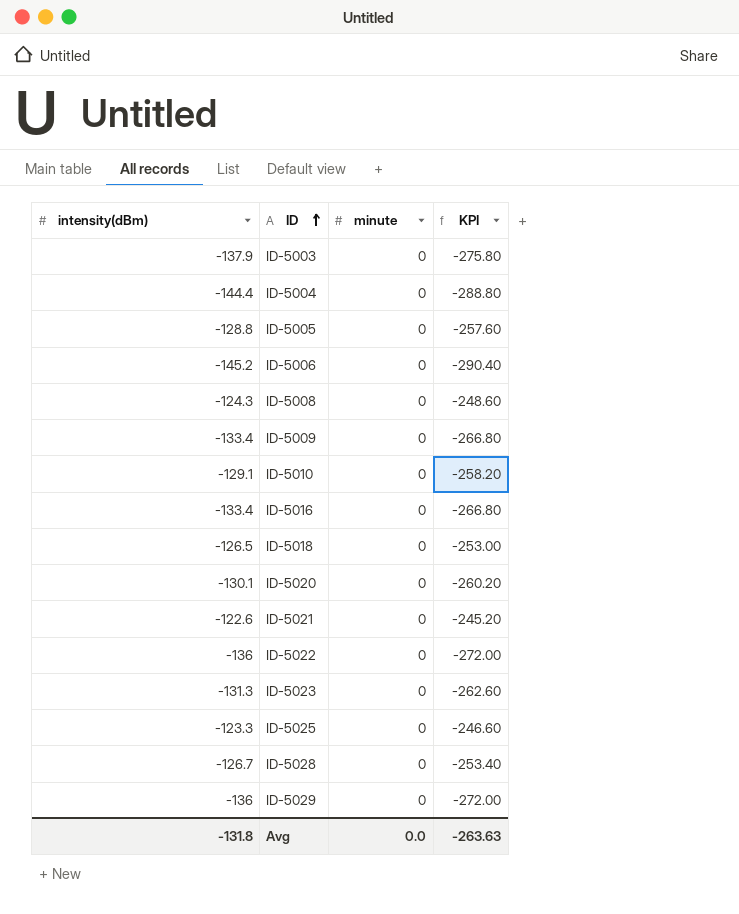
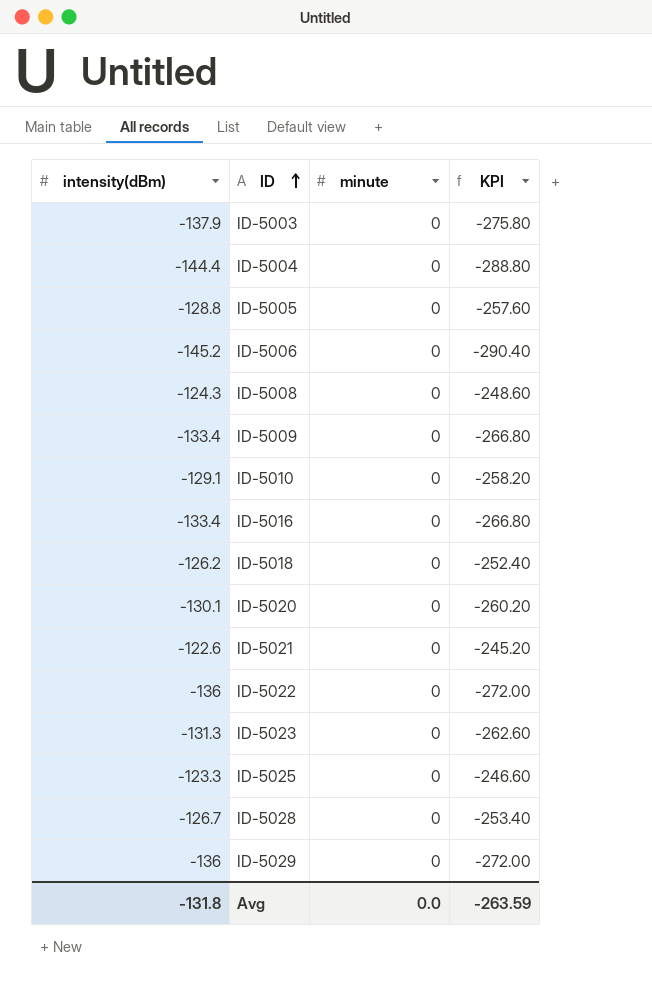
ID-5018 | intensity(dBm): -126.5 -> -126.2
ID-5018 | KPI: -253.00 -> -252.40
Avg | KPI: -263.63 -> -263.59

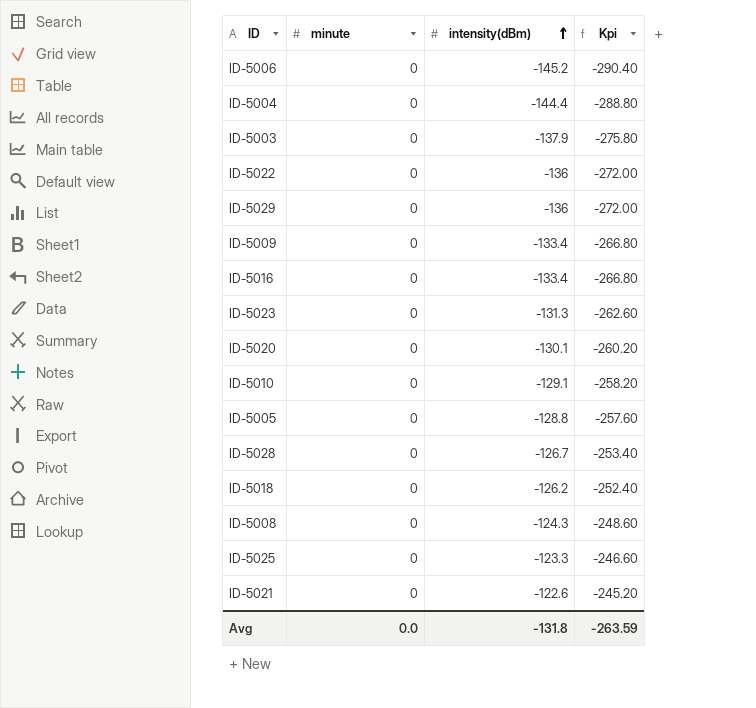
row order: ID ascending -> intensity(dBm) ascending
column intensity(dBm) | position: 1 -> 3
column name: KPI -> Kpi

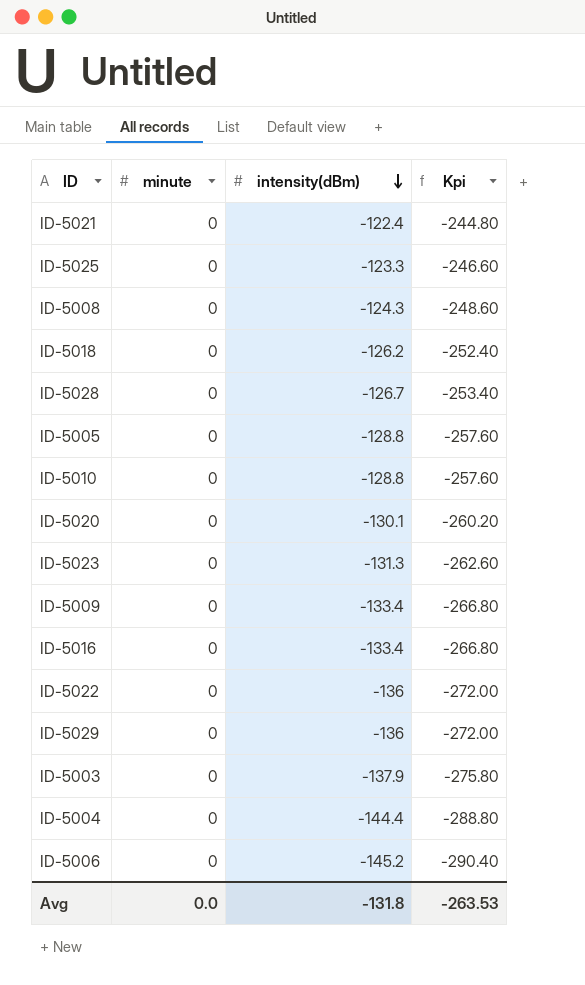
row order: intensity(dBm) ascending -> intensity(dBm) descending
ID-5021 | intensity(dBm): -122.6 -> -122.4
ID-5021 | Kpi: -245.20 -> -244.80
ID-5010 | intensity(dBm): -129.1 -> -128.8
ID-5010 | Kpi: -258.20 -> -257.60
Avg | Kpi: -263.59 -> -263.53

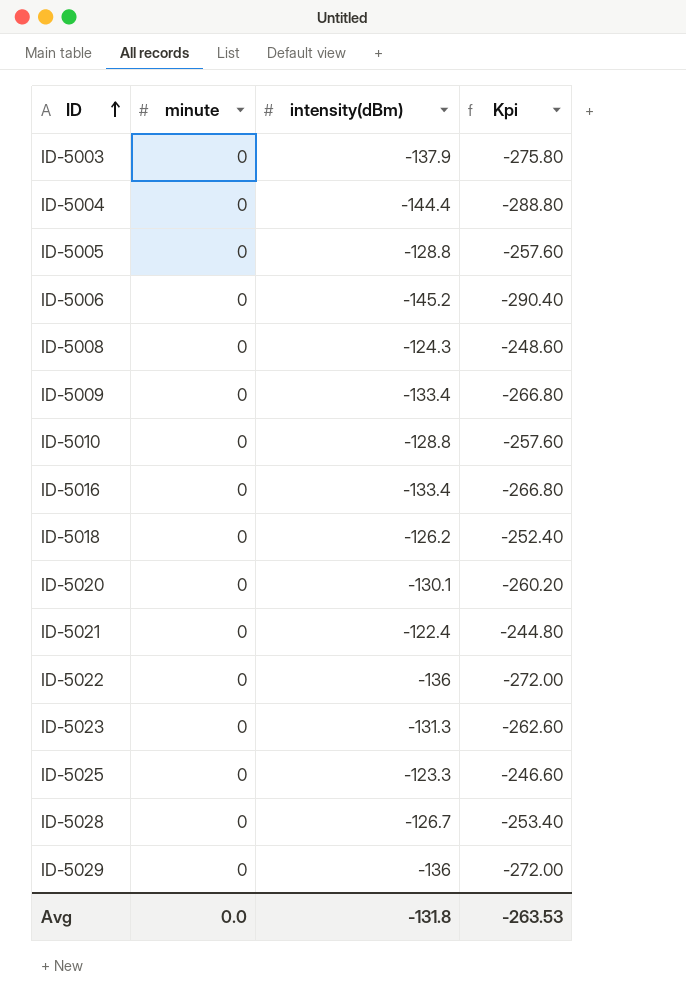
row order: intensity(dBm) descending -> ID ascending

